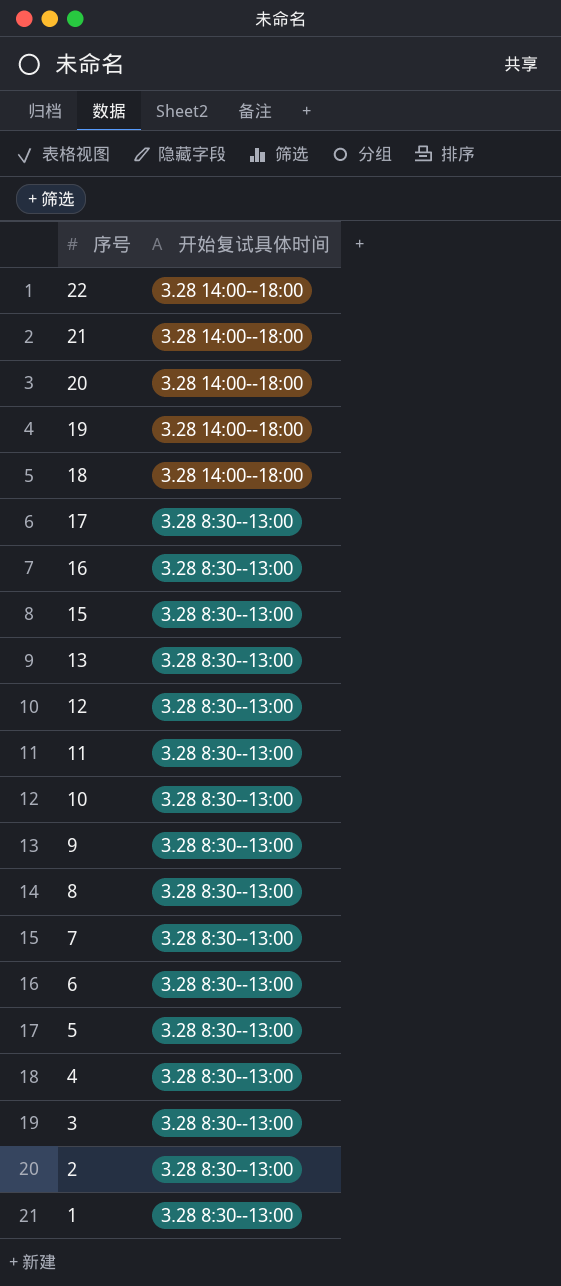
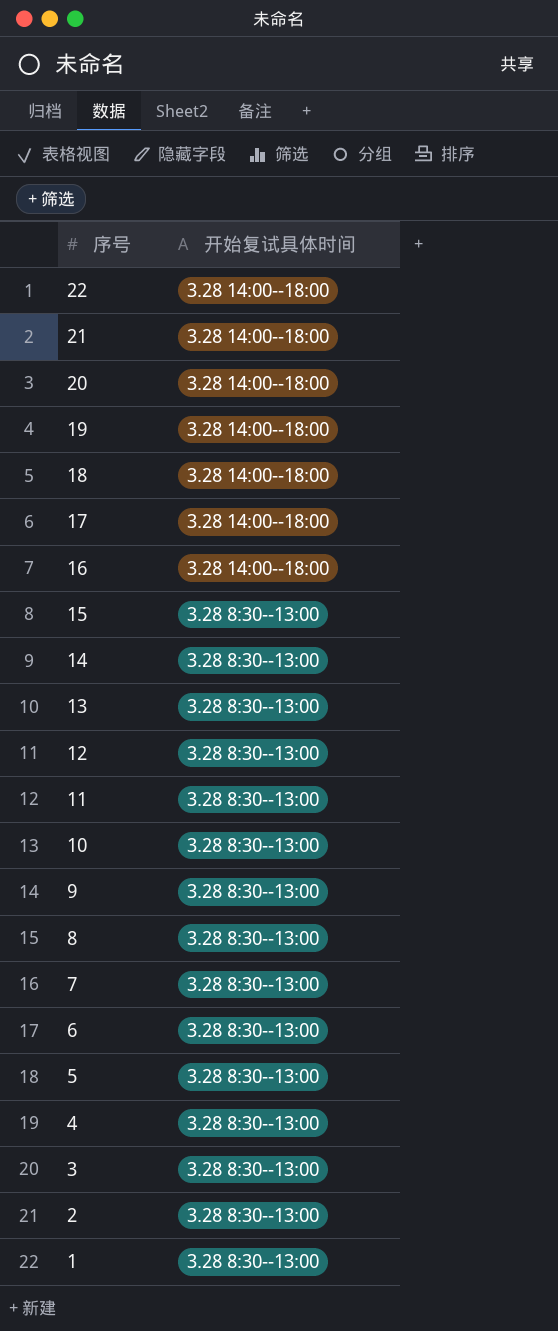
17 | 开始复试具体时间: 3.28 8:30--13:00 -> 3.28 14:00--18:00
16 | 开始复试具体时间: 3.28 8:30--13:00 -> 3.28 14:00--18:00
row 14: none -> 3.28 8:30--13:00

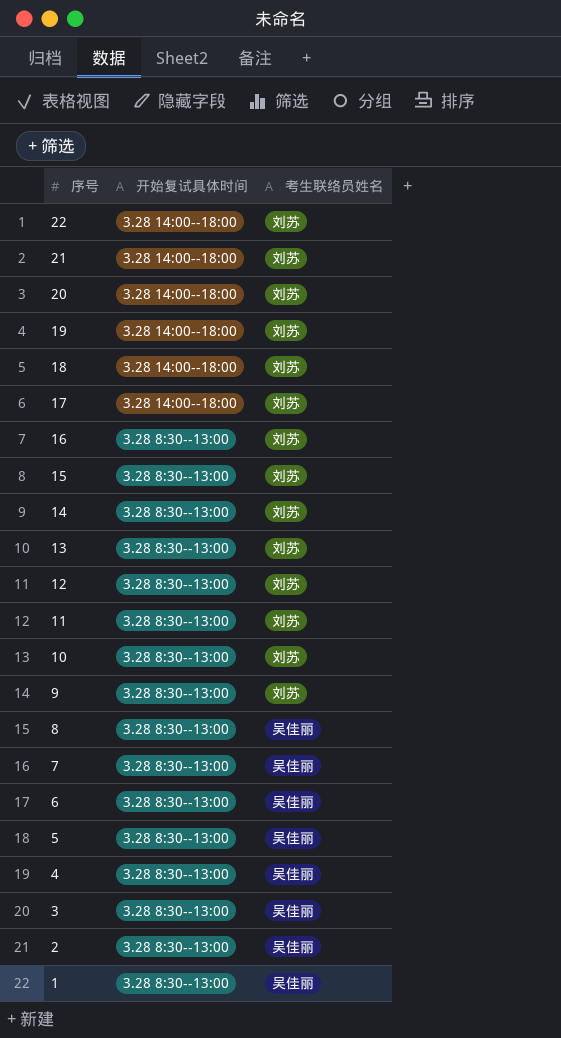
column 考生联络员姓名 | position: none -> 3
16 | 开始复试具体时间: 3.28 14:00--18:00 -> 3.28 8:30--13:00

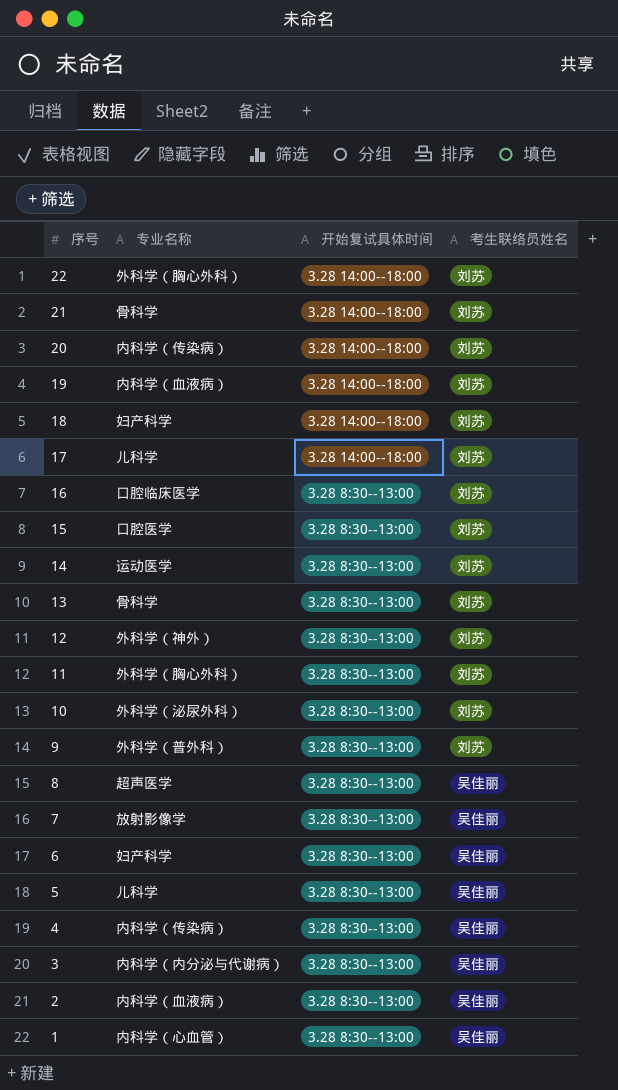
column 专业名称 | position: none -> 2

